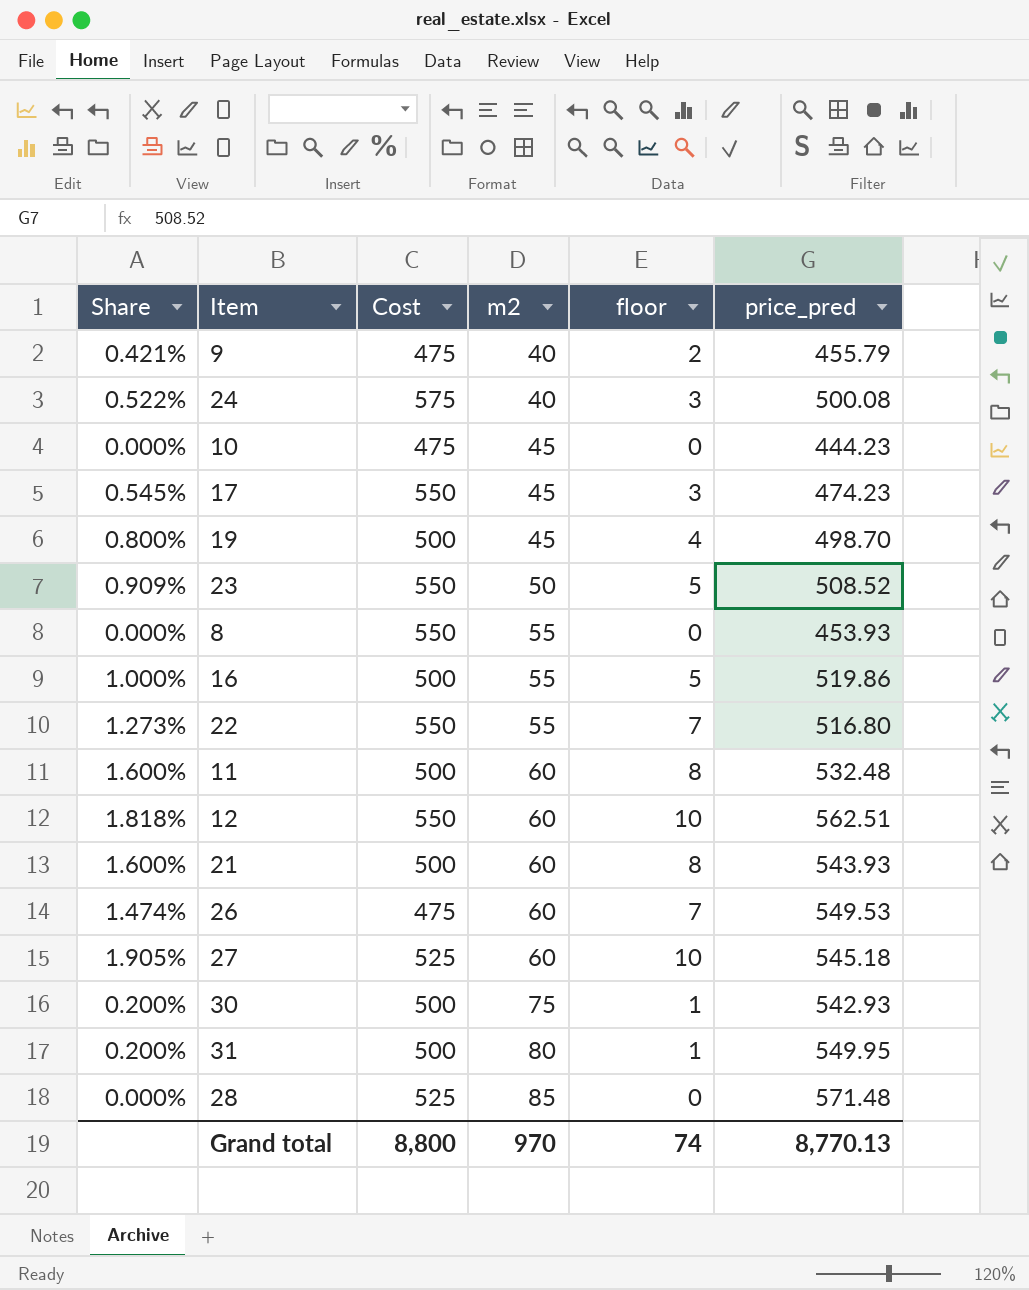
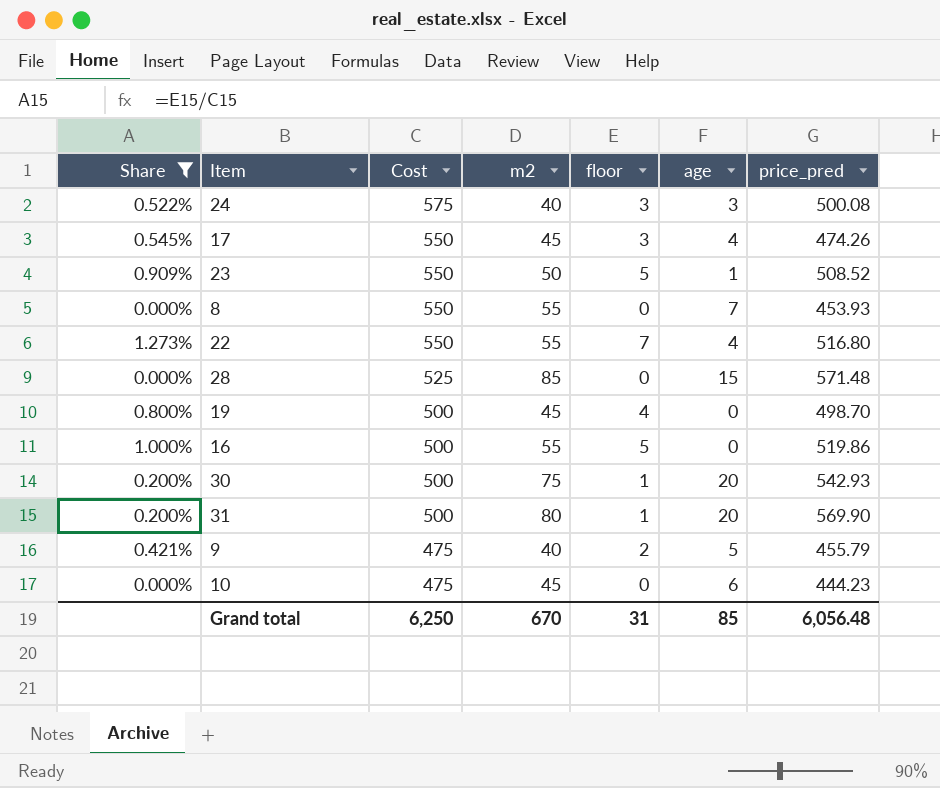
filter: none -> Share <= 1.273%
row order: m2 ascending -> Cost descending
column age | position: none -> 6
17 | price_pred: 474.23 -> 474.26
31 | price_pred: 549.95 -> 569.90
Grand total | Cost: 8,800 -> 6,250
Grand total | m2: 970 -> 670
Grand total | floor: 74 -> 31
Grand total | price_pred: 8,770.13 -> 6,056.48

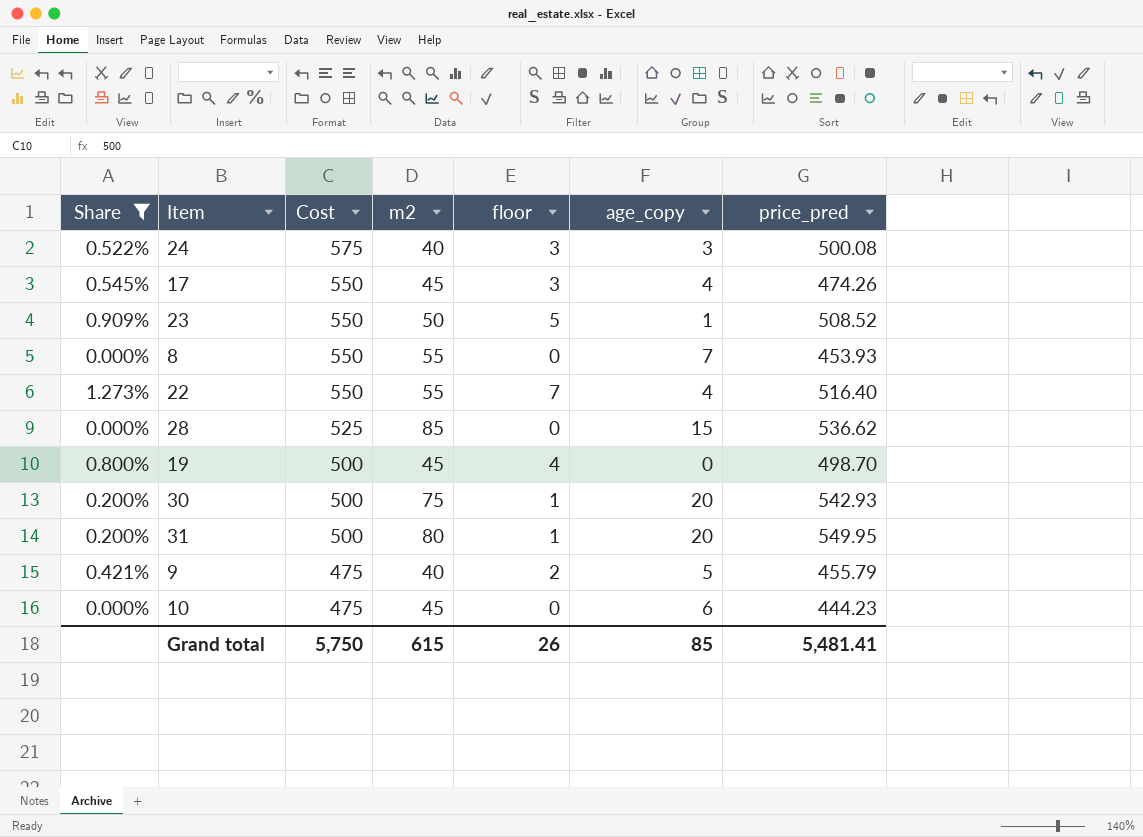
column name: age -> age_copy
row 16: 1.000% | 500 | 55 | 5 | 0 | 519.86 -> none
22 | price_pred: 516.80 -> 516.40
28 | price_pred: 571.48 -> 536.62
31 | price_pred: 569.90 -> 549.95
Grand total | Cost: 6,250 -> 5,750
Grand total | m2: 670 -> 615
Grand total | floor: 31 -> 26
Grand total | price_pred: 6,056.48 -> 5,481.41

